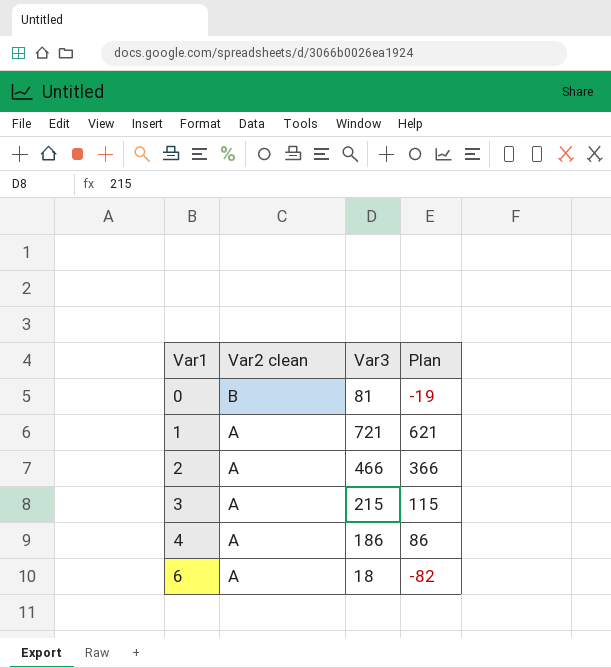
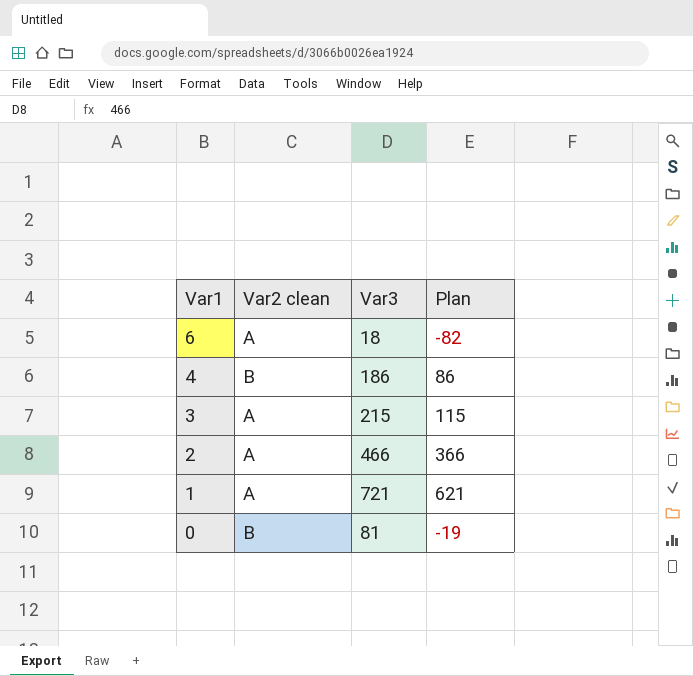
row order: Var1 ascending -> Var1 descending
4 | Var2 clean: A -> B

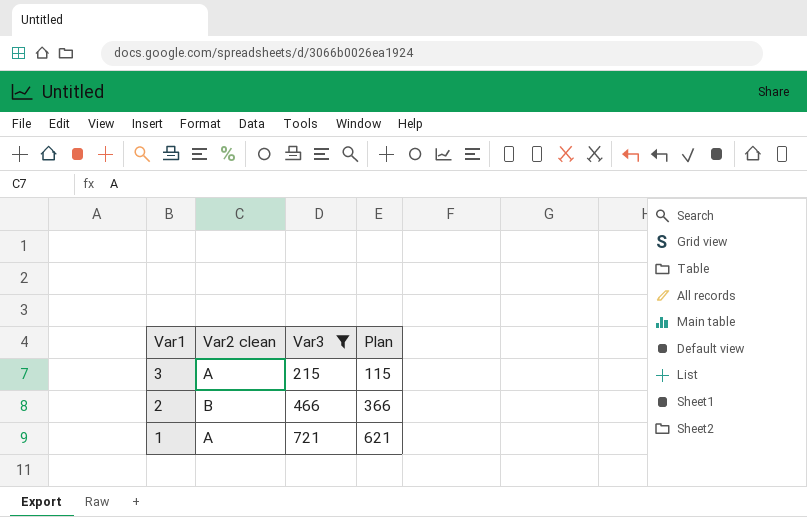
filter: none -> Var3 >= 215
2 | Var2 clean: A -> B

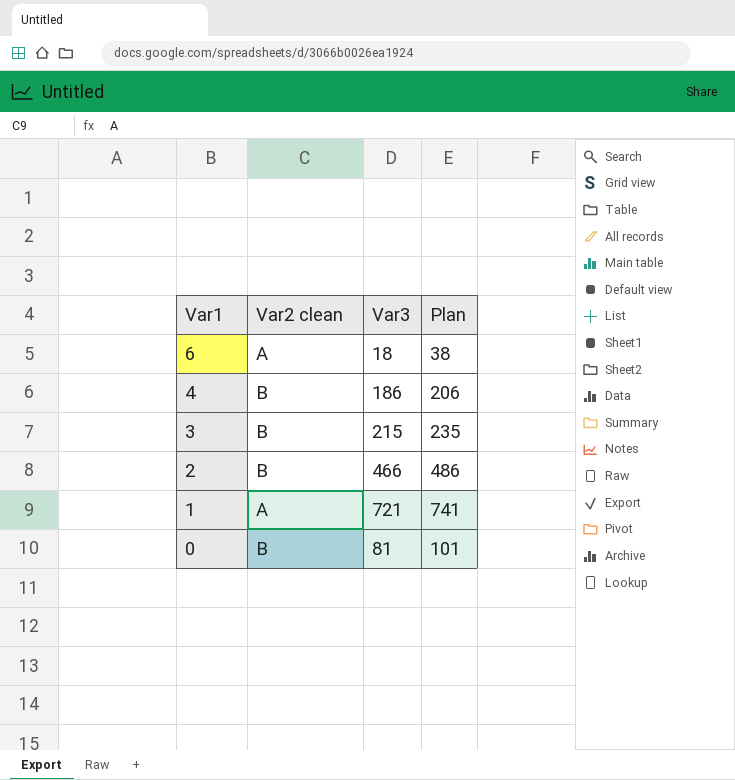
filter: Var3 >= 215 -> none
column Plan | formula: [Var3] - 100 -> [Var3] + 20
3 | Var2 clean: A -> B

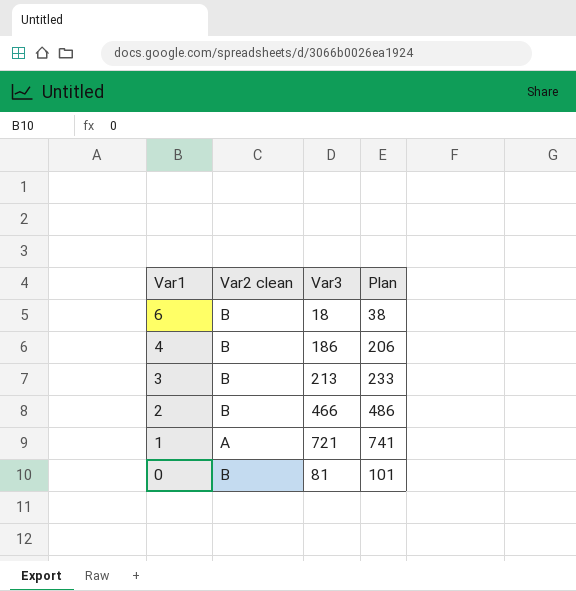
6 | Var2 clean: A -> B
3 | Var3: 215 -> 213
3 | Plan: 235 -> 233

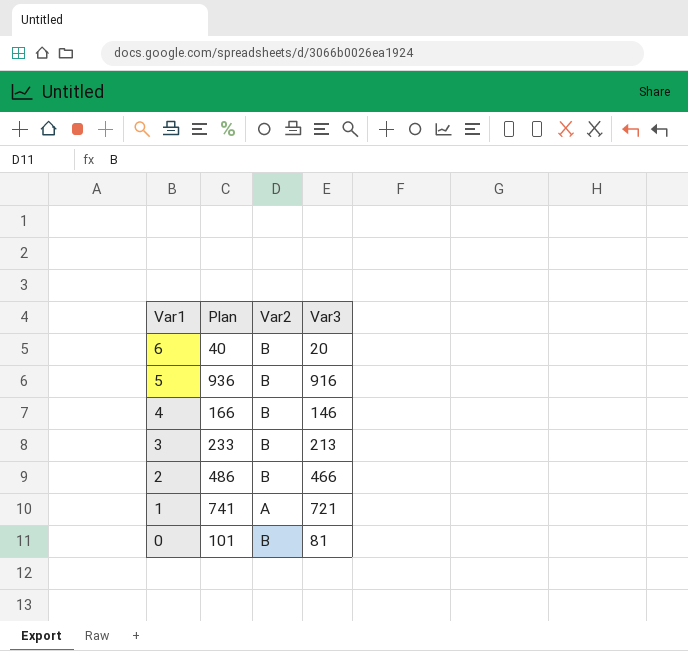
column Plan | position: 4 -> 2
column name: Var2 clean -> Var2
6 | Plan: 38 -> 40
6 | Var3: 18 -> 20
row 5: none -> 936 | B | 916
4 | Plan: 206 -> 166
4 | Var3: 186 -> 146

